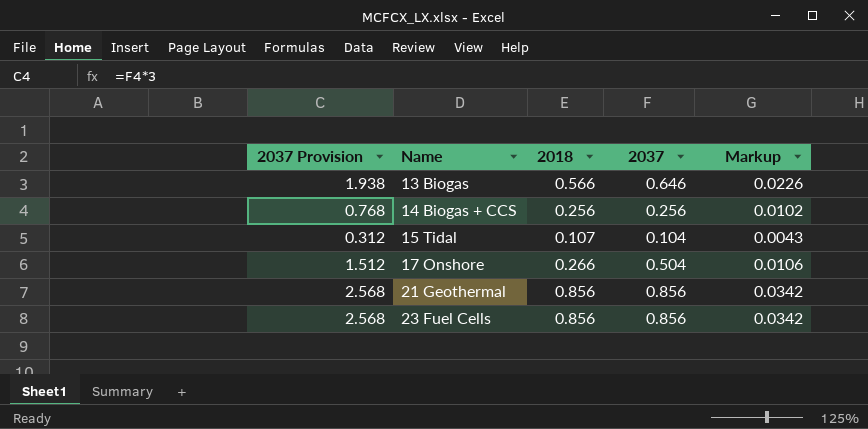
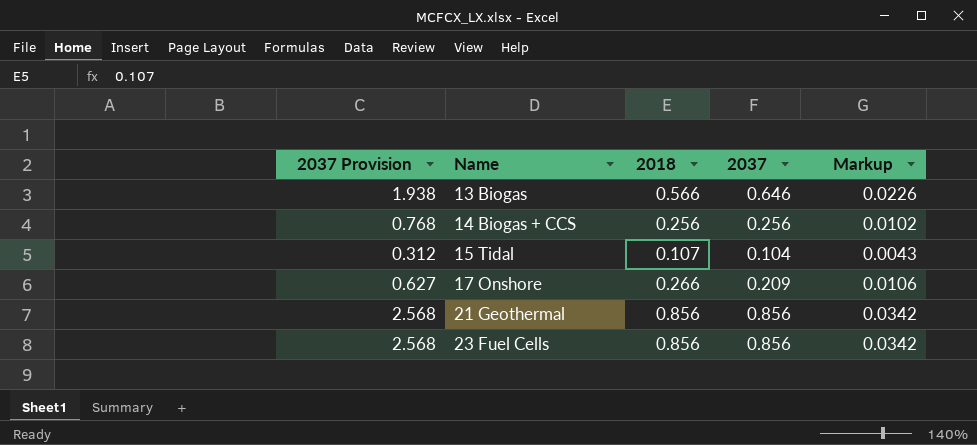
17 Onshore | 2037 Provision: 1.512 -> 0.627
17 Onshore | 2037: 0.504 -> 0.209

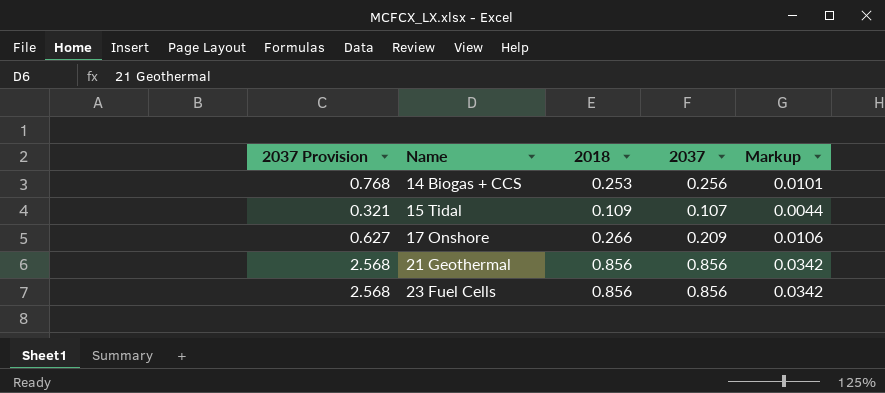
row 13 Biogas: 1.938 | 0.566 | 0.646 | 0.0226 -> none
14 Biogas + CCS | 2018: 0.256 -> 0.253
14 Biogas + CCS | Markup: 0.0102 -> 0.0101
15 Tidal | 2037 Provision: 0.312 -> 0.321
15 Tidal | 2018: 0.107 -> 0.109
15 Tidal | 2037: 0.104 -> 0.107
15 Tidal | Markup: 0.0043 -> 0.0044

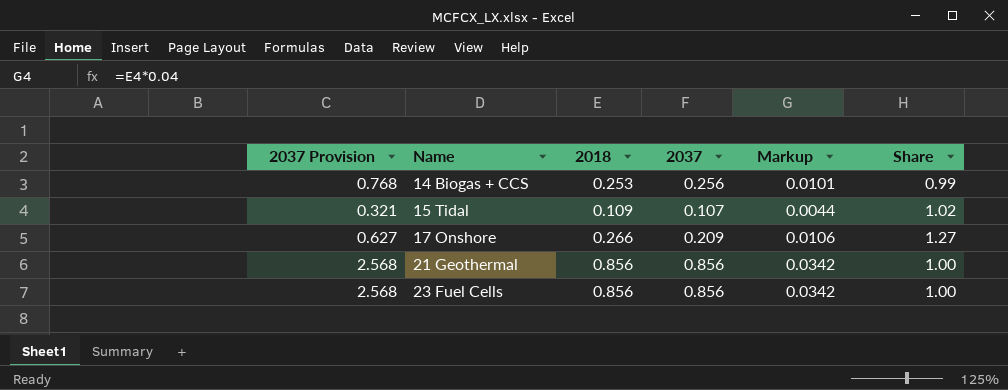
column Share | formula: none -> [2018] / [2037]

